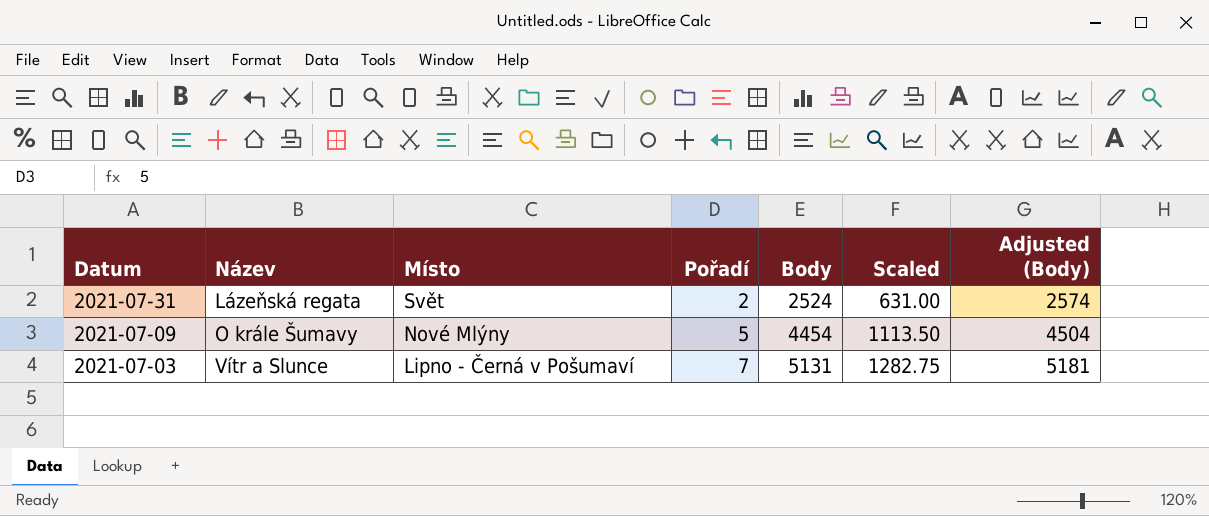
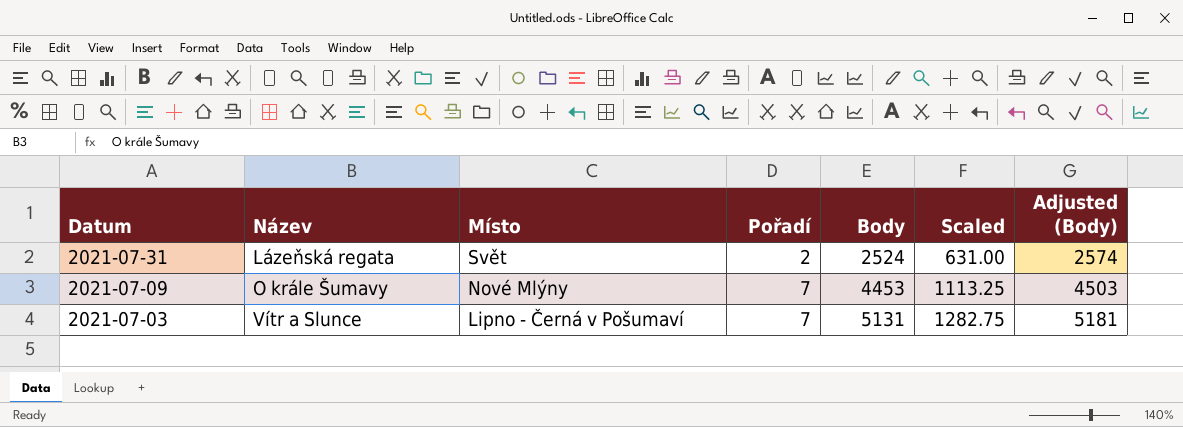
2021-07-09 | Pořadí: 5 -> 7
2021-07-09 | Body: 4454 -> 4453
2021-07-09 | Scaled: 1113.50 -> 1113.25
2021-07-09 | Adjusted (Body): 4504 -> 4503

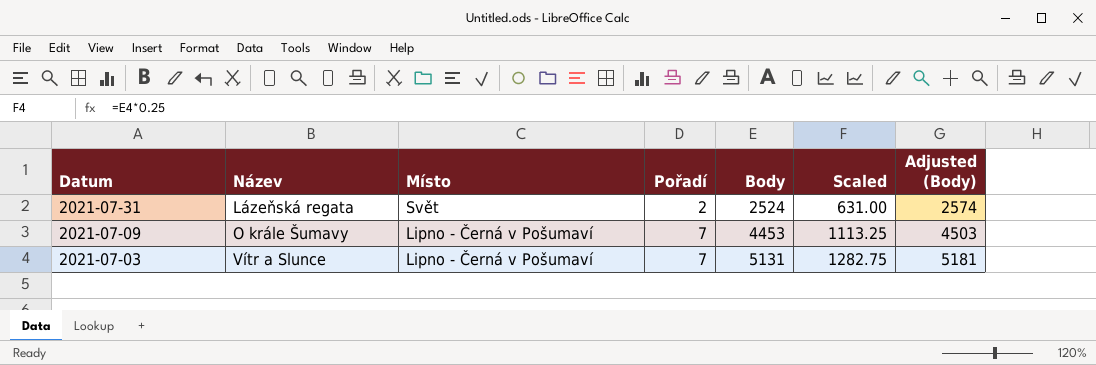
2021-07-09 | Místo: Nové Mlýny -> Lipno - Černá v Pošumaví

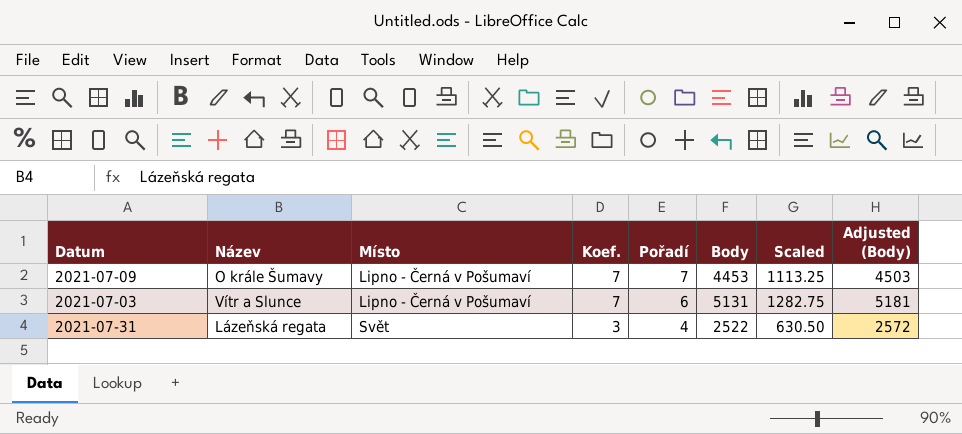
row order: Datum descending -> Místo ascending
column Koef. | position: none -> 4
2021-07-03 | Pořadí: 7 -> 6
2021-07-31 | Pořadí: 2 -> 4
2021-07-31 | Body: 2524 -> 2522
2021-07-31 | Scaled: 631.00 -> 630.50
2021-07-31 | Adjusted (Body): 2574 -> 2572

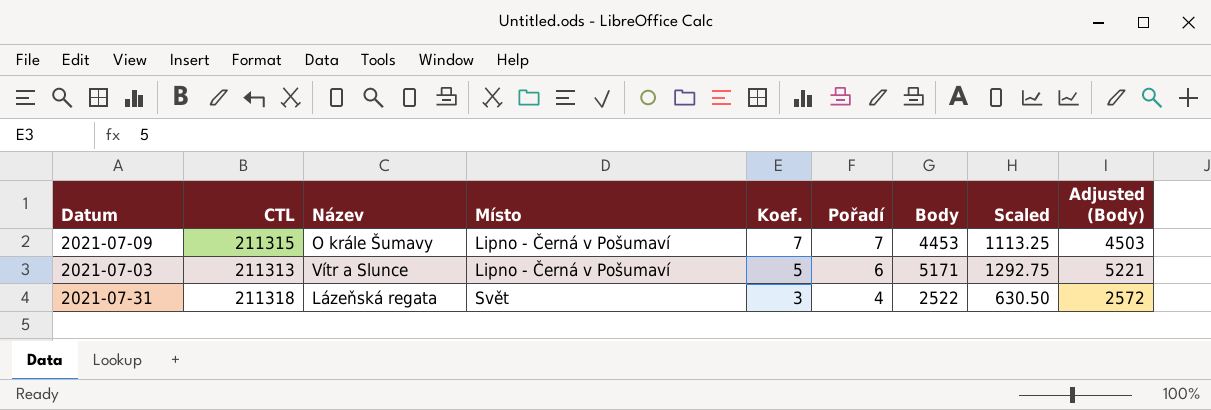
column CTL | position: none -> 2
2021-07-03 | Koef.: 7 -> 5
2021-07-03 | Body: 5131 -> 5171
2021-07-03 | Scaled: 1282.75 -> 1292.75
2021-07-03 | Adjusted (Body): 5181 -> 5221

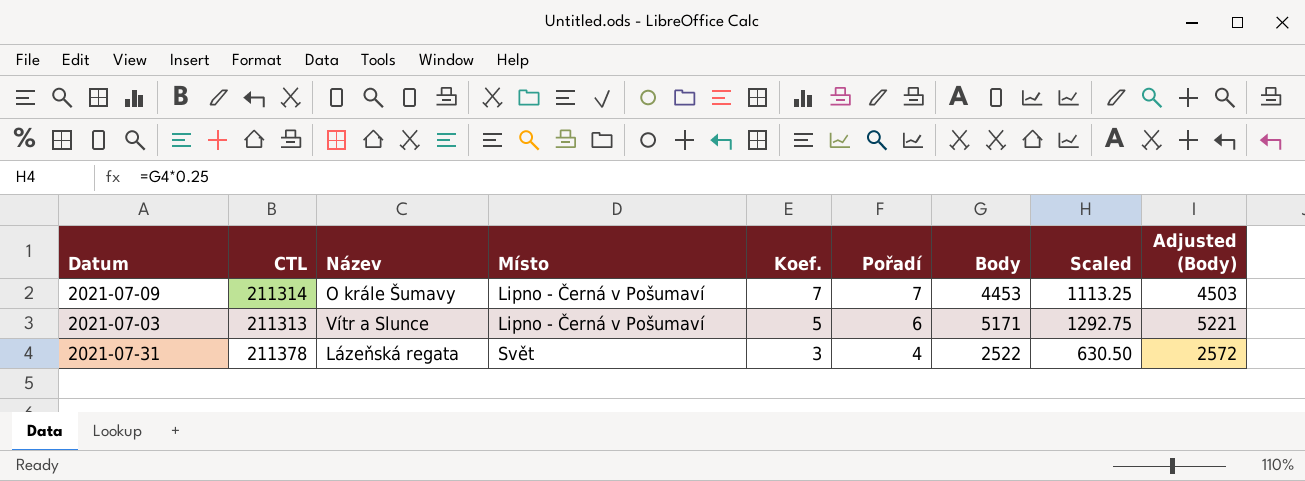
2021-07-09 | CTL: 211315 -> 211314
2021-07-31 | CTL: 211318 -> 211378

